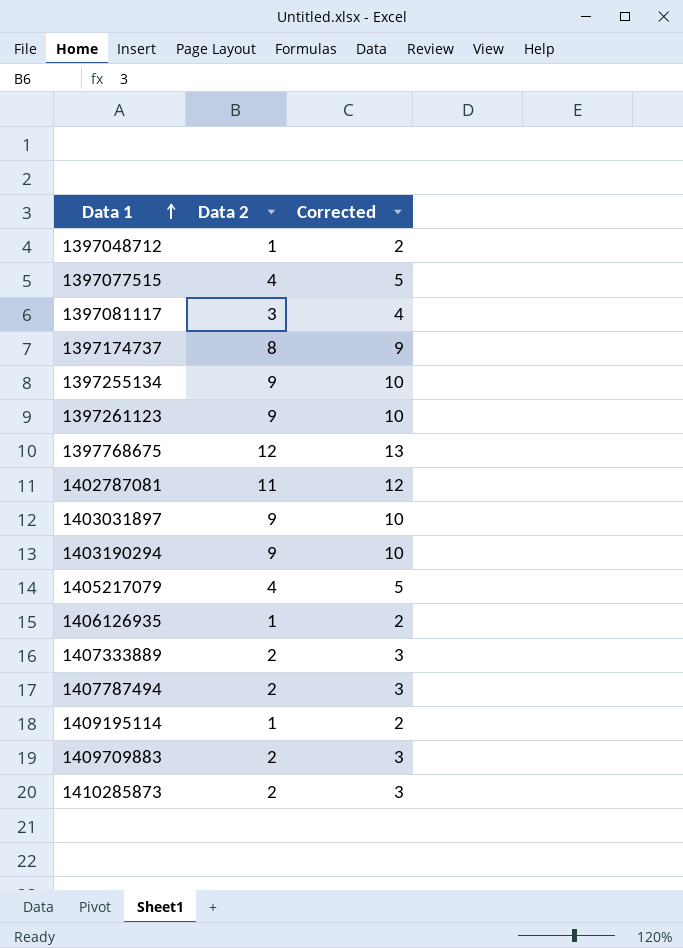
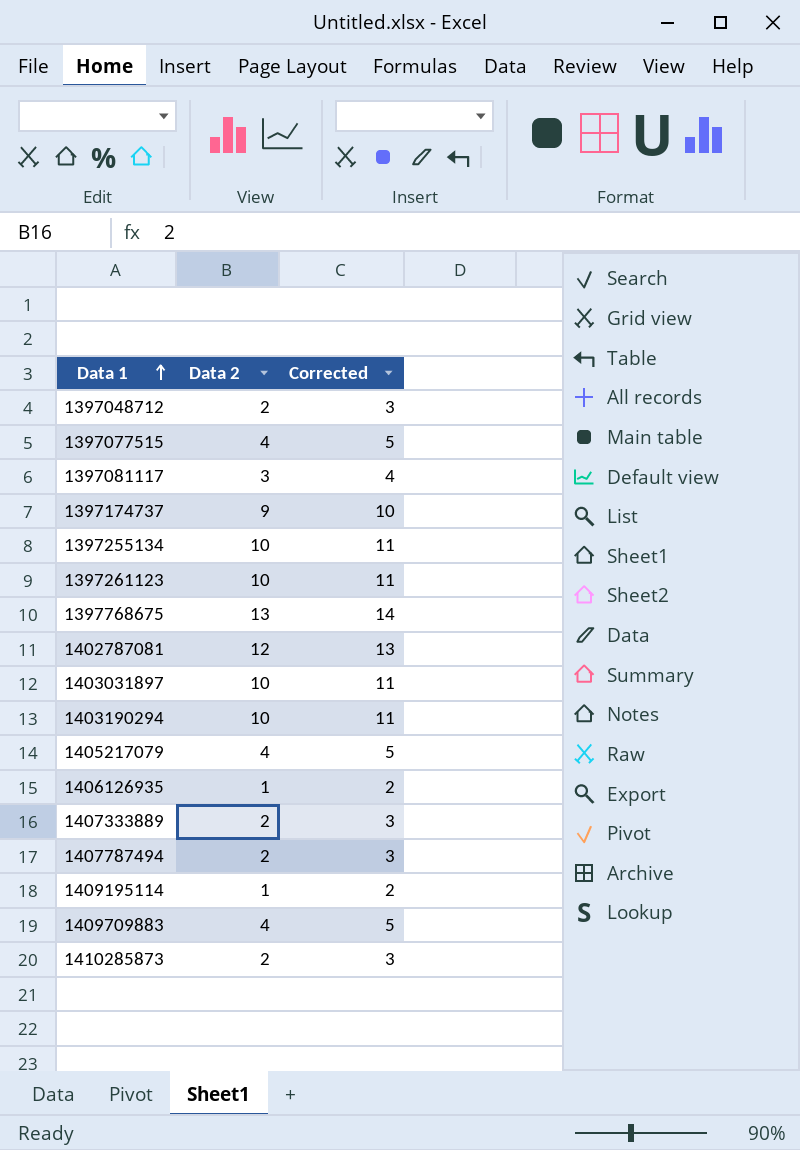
1397048712 | Data 2: 1 -> 2
1397048712 | Corrected: 2 -> 3
1397174737 | Data 2: 8 -> 9
1397174737 | Corrected: 9 -> 10
1397255134 | Data 2: 9 -> 10
1397255134 | Corrected: 10 -> 11
1397261123 | Data 2: 9 -> 10
1397261123 | Corrected: 10 -> 11
1397768675 | Data 2: 12 -> 13
1397768675 | Corrected: 13 -> 14
1402787081 | Data 2: 11 -> 12
1402787081 | Corrected: 12 -> 13
1403031897 | Data 2: 9 -> 10
1403031897 | Corrected: 10 -> 11
1403190294 | Data 2: 9 -> 10
1403190294 | Corrected: 10 -> 11
1409709883 | Data 2: 2 -> 4
1409709883 | Corrected: 3 -> 5

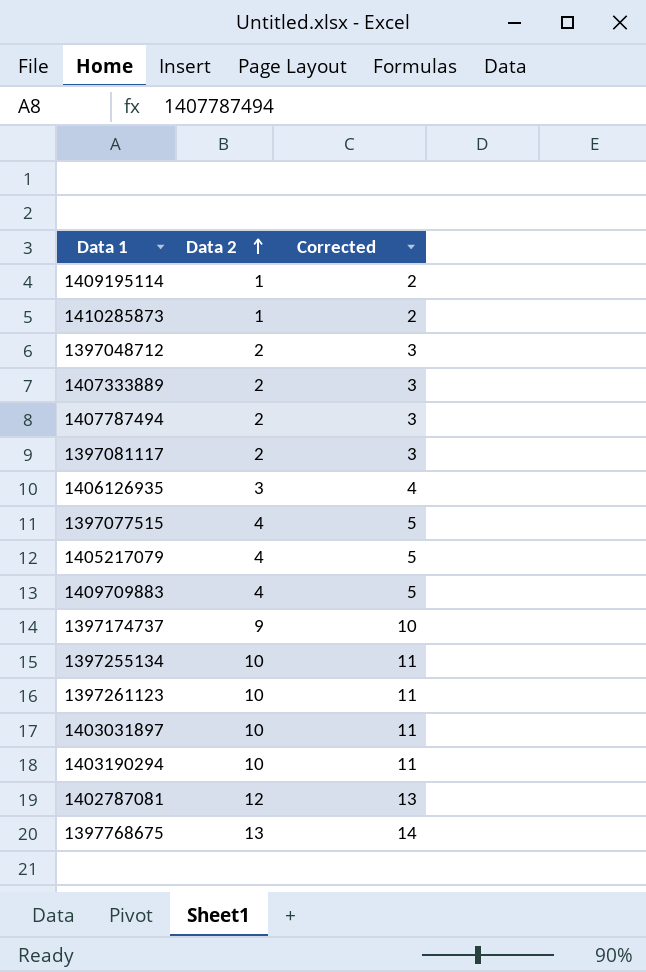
row order: Data 1 ascending -> Data 2 ascending
1410285873 | Data 2: 2 -> 1
1410285873 | Corrected: 3 -> 2
1397081117 | Data 2: 3 -> 2
1397081117 | Corrected: 4 -> 3
1406126935 | Data 2: 1 -> 3
1406126935 | Corrected: 2 -> 4

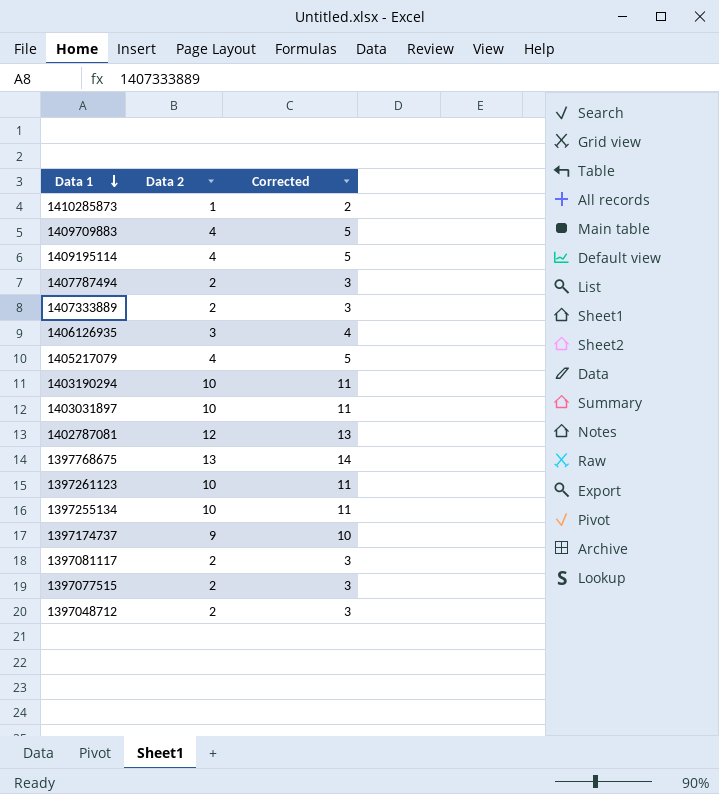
row order: Data 2 ascending -> Data 1 descending
1409195114 | Data 2: 1 -> 4
1409195114 | Corrected: 2 -> 5
1397077515 | Data 2: 4 -> 2
1397077515 | Corrected: 5 -> 3

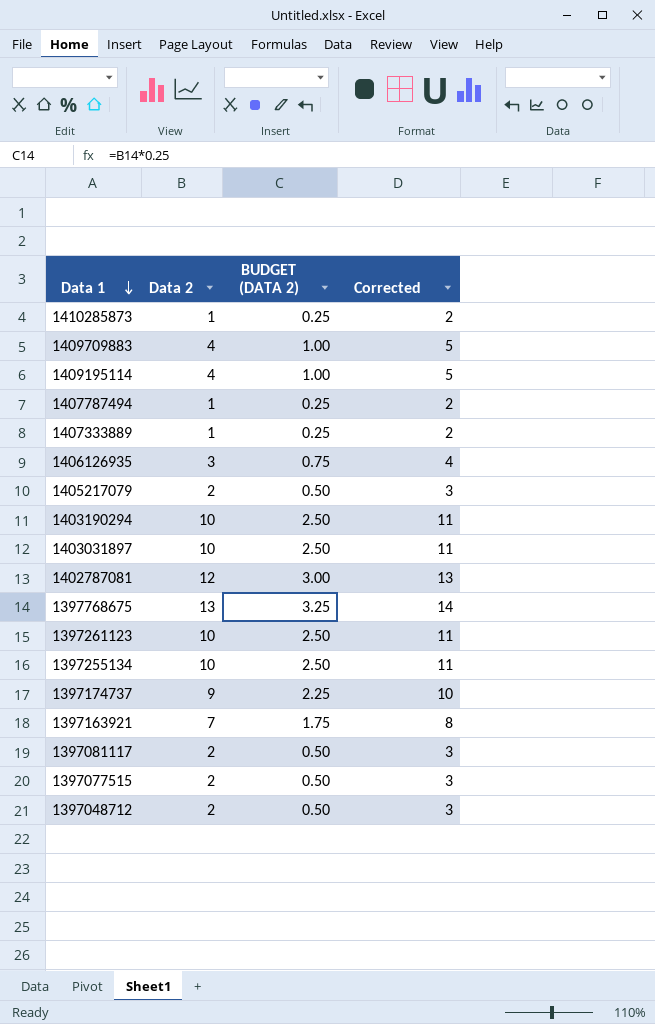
column BUDGET (DATA 2) | formula: none -> [Data 2] * 0.25
1407787494 | Data 2: 2 -> 1
1407787494 | Corrected: 3 -> 2
1407333889 | Data 2: 2 -> 1
1407333889 | Corrected: 3 -> 2
1405217079 | Data 2: 4 -> 2
1405217079 | Corrected: 5 -> 3
row 1397163921: none -> 7 | 1.75 | 8

